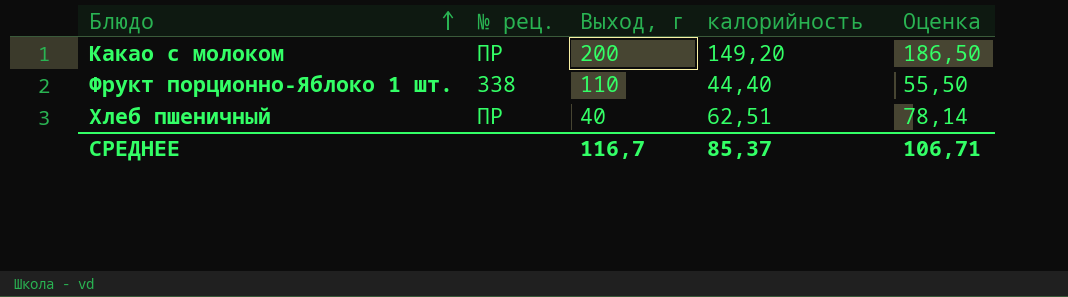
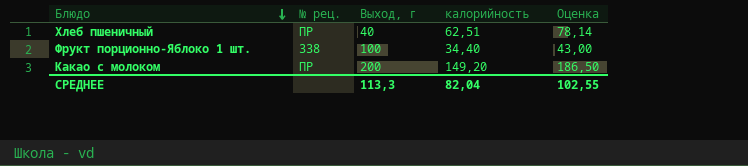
row order: Блюдо ascending -> Блюдо descending
Фрукт порционно-Яблоко 1 шт. | Выход, г: 110 -> 100
Фрукт порционно-Яблоко 1 шт. | калорийность: 44,40 -> 34,40
Фрукт порционно-Яблоко 1 шт. | Оценка: 55,50 -> 43,00
СРЕДНЕЕ | Выход, г: 116,7 -> 113,3
СРЕДНЕЕ | калорийность: 85,37 -> 82,04
СРЕДНЕЕ | Оценка: 106,71 -> 102,55

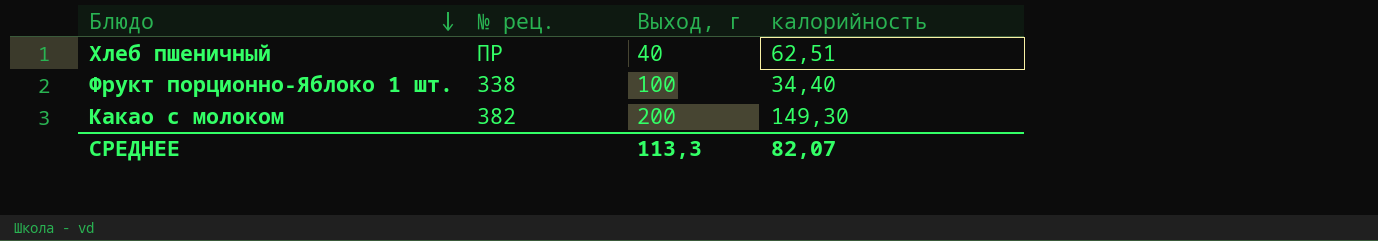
column Оценка | formula: [калорийность] * 1,25 -> none
Какао с молоком | № рец.: ПР -> 382
Какао с молоком | калорийность: 149,20 -> 149,30
СРЕДНЕЕ | калорийность: 82,04 -> 82,07

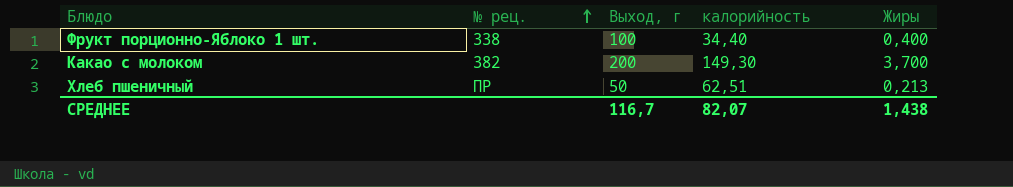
row order: Блюдо descending -> № рец. ascending
column Жиры | position: none -> 5
Хлеб пшеничный | Выход, г: 40 -> 50
СРЕДНЕЕ | Выход, г: 113,3 -> 116,7

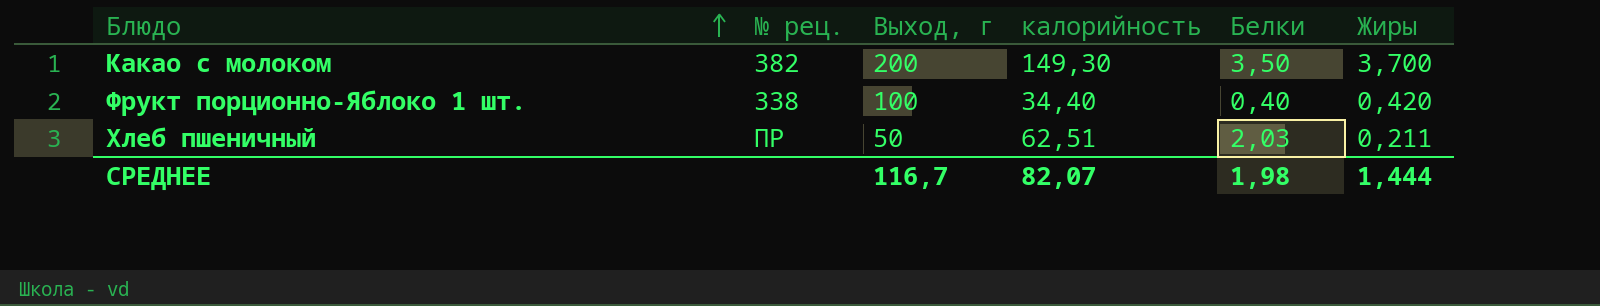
row order: № рец. ascending -> Блюдо ascending
column Белки | position: none -> 5
Фрукт порционно-Яблоко 1 шт. | Жиры: 0,400 -> 0,420
Хлеб пшеничный | Жиры: 0,213 -> 0,211
СРЕДНЕЕ | Жиры: 1,438 -> 1,444

